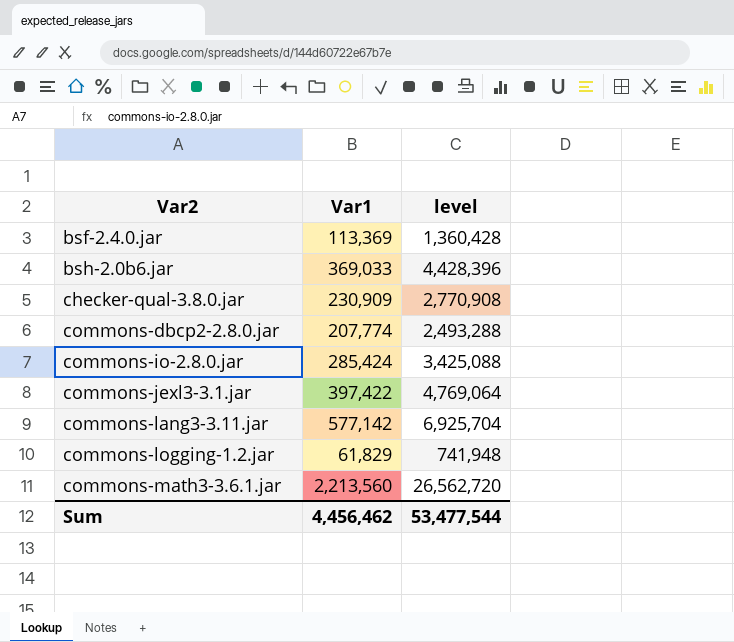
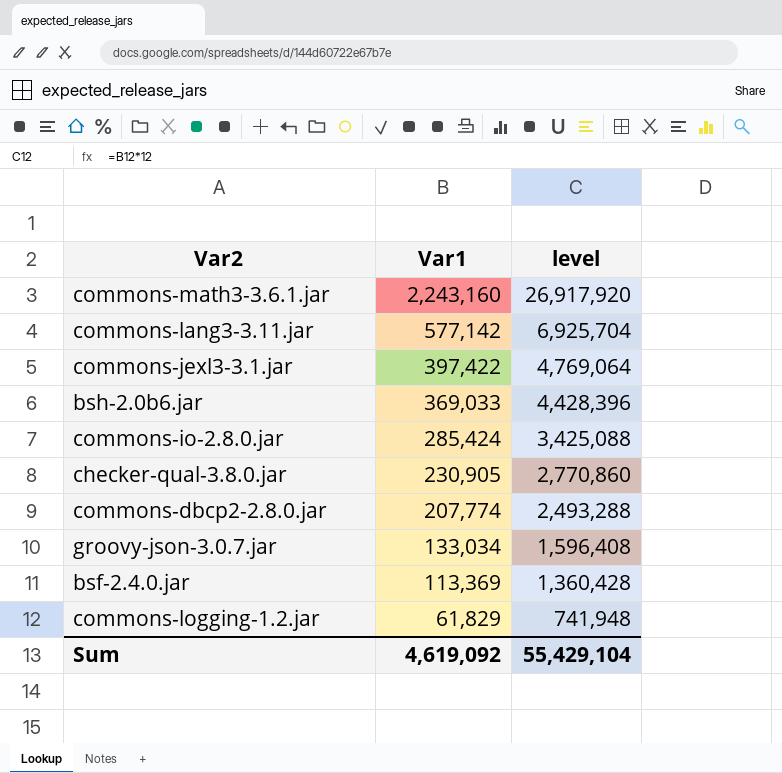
row order: Var2 ascending -> Var1 descending
commons-math3-3.6.1.jar | Var1: 2,213,560 -> 2,243,160
commons-math3-3.6.1.jar | level: 26,562,720 -> 26,917,920
checker-qual-3.8.0.jar | Var1: 230,909 -> 230,905
checker-qual-3.8.0.jar | level: 2,770,908 -> 2,770,860
row groovy-json-3.0.7.jar: none -> 133,034 | 1,596,408
Sum | Var1: 4,456,462 -> 4,619,092
Sum | level: 53,477,544 -> 55,429,104

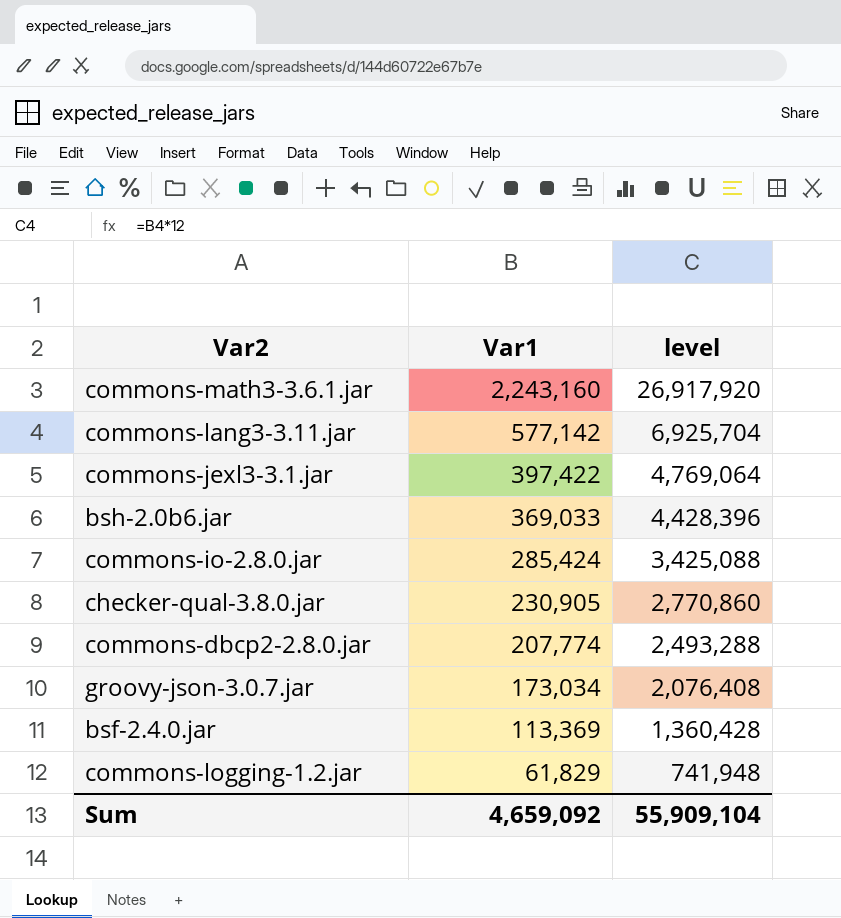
groovy-json-3.0.7.jar | Var1: 133,034 -> 173,034
groovy-json-3.0.7.jar | level: 1,596,408 -> 2,076,408
Sum | Var1: 4,619,092 -> 4,659,092
Sum | level: 55,429,104 -> 55,909,104

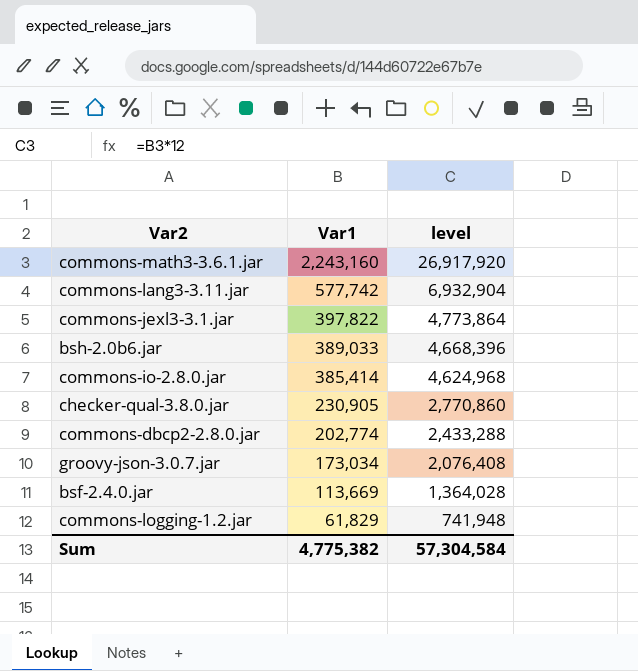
commons-lang3-3.11.jar | Var1: 577,142 -> 577,742
commons-lang3-3.11.jar | level: 6,925,704 -> 6,932,904
commons-jexl3-3.1.jar | Var1: 397,422 -> 397,822
commons-jexl3-3.1.jar | level: 4,769,064 -> 4,773,864
bsh-2.0b6.jar | Var1: 369,033 -> 389,033
bsh-2.0b6.jar | level: 4,428,396 -> 4,668,396
commons-io-2.8.0.jar | Var1: 285,424 -> 385,414
commons-io-2.8.0.jar | level: 3,425,088 -> 4,624,968
commons-dbcp2-2.8.0.jar | Var1: 207,774 -> 202,774
commons-dbcp2-2.8.0.jar | level: 2,493,288 -> 2,433,288
bsf-2.4.0.jar | Var1: 113,369 -> 113,669
bsf-2.4.0.jar | level: 1,360,428 -> 1,364,028
Sum | Var1: 4,659,092 -> 4,775,382
Sum | level: 55,909,104 -> 57,304,584

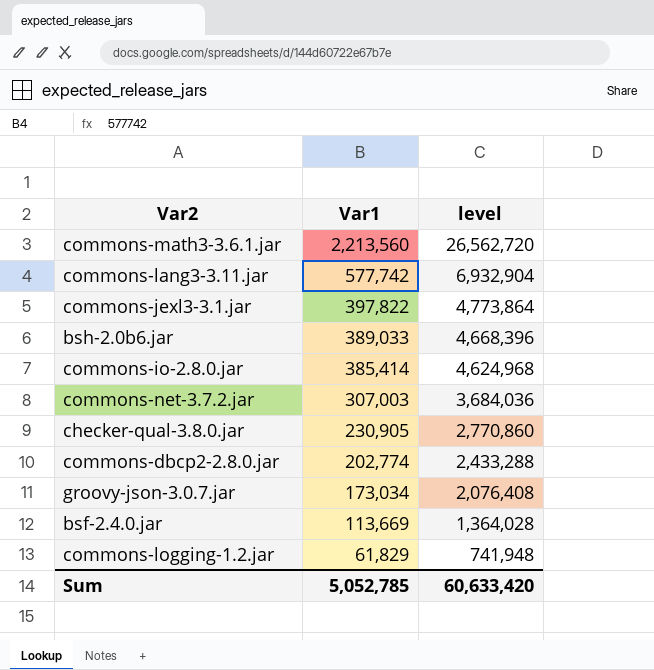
commons-math3-3.6.1.jar | Var1: 2,243,160 -> 2,213,560
commons-math3-3.6.1.jar | level: 26,917,920 -> 26,562,720
row commons-net-3.7.2.jar: none -> 307,003 | 3,684,036
Sum | Var1: 4,775,382 -> 5,052,785
Sum | level: 57,304,584 -> 60,633,420

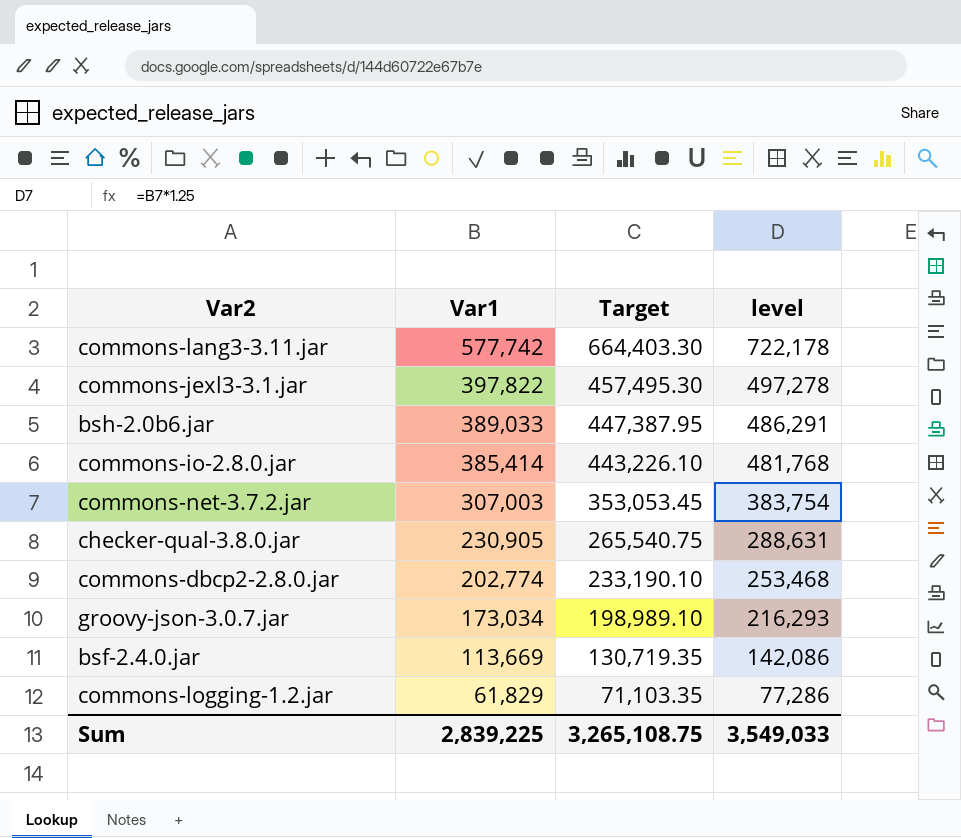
column Target | formula: none -> [Var1] * 1.15
column level | formula: [Var1] * 12 -> [Var1] * 1.25
row commons-math3-3.6.1.jar: 2,213,560 | 26,562,720 -> none
Sum | Var1: 5,052,785 -> 2,839,225
Sum | level: 60,633,420 -> 3,549,033

